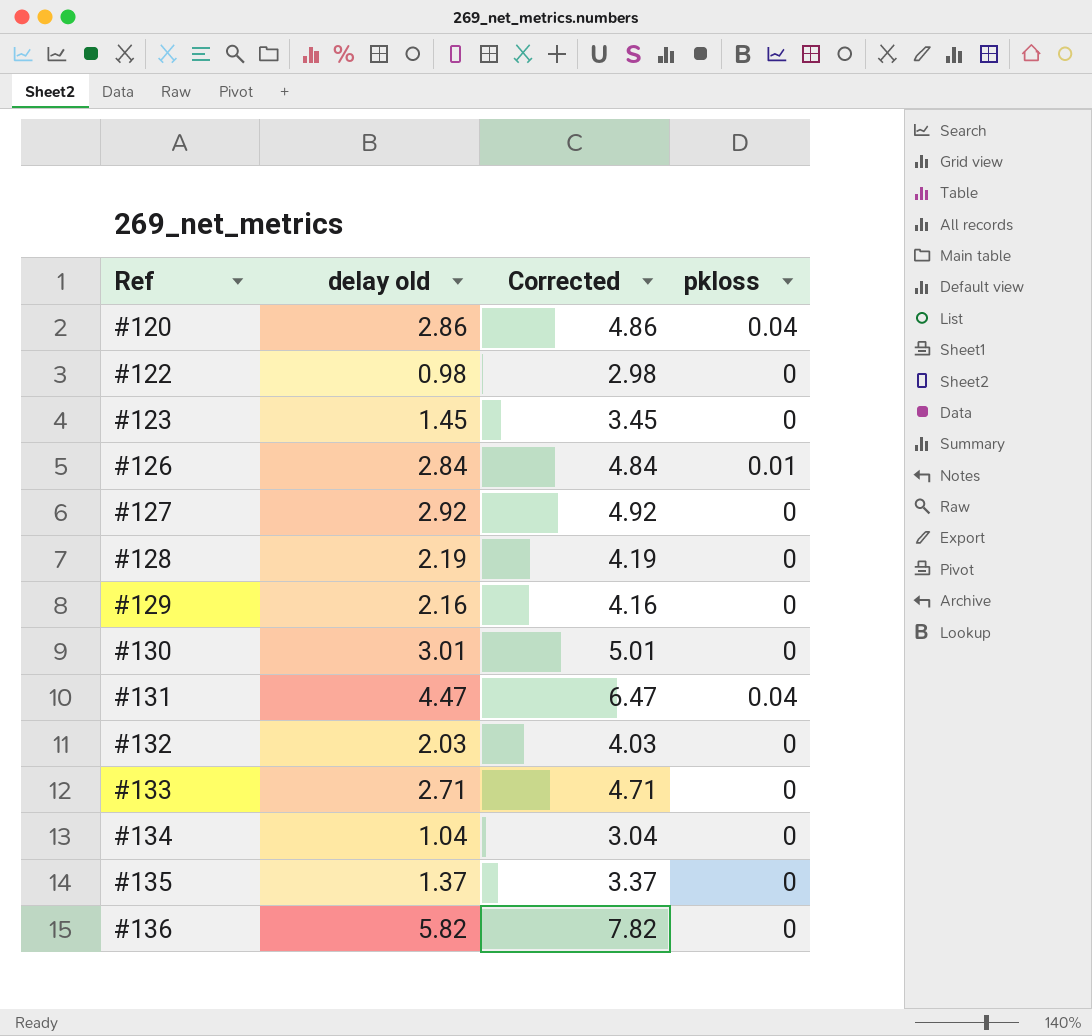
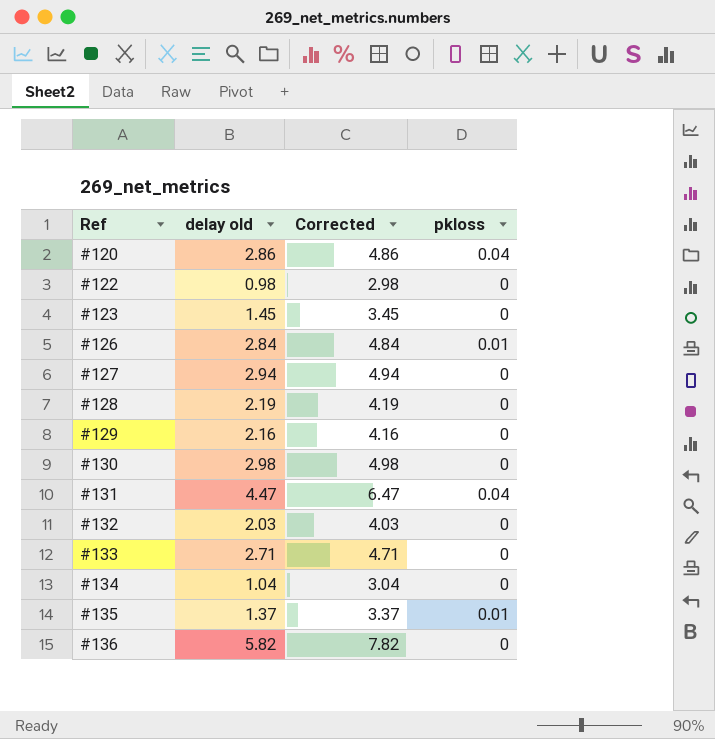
#127 | delay old: 2.92 -> 2.94
#127 | Corrected: 4.92 -> 4.94
#130 | delay old: 3.01 -> 2.98
#130 | Corrected: 5.01 -> 4.98
#135 | pkloss: 0 -> 0.01

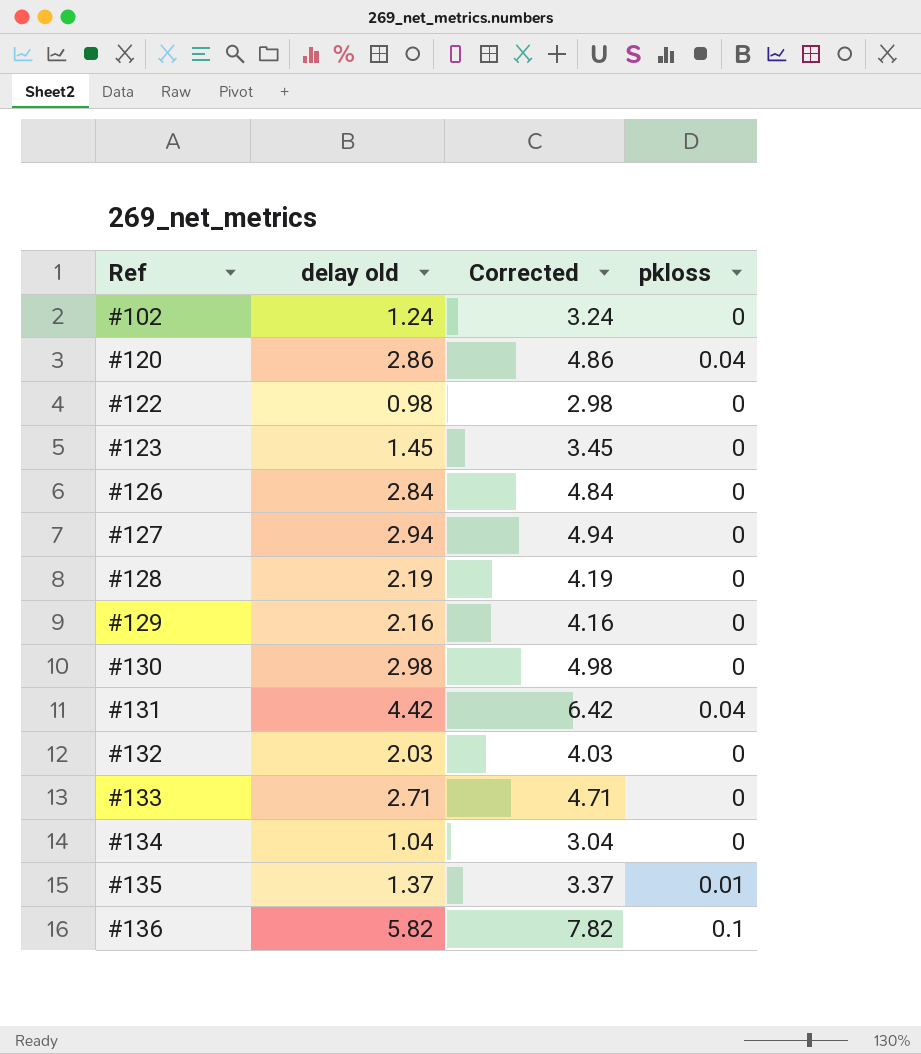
row #102: none -> 1.24 | 3.24 | 0
#126 | pkloss: 0.01 -> 0
#131 | delay old: 4.47 -> 4.42
#131 | Corrected: 6.47 -> 6.42
#136 | pkloss: 0 -> 0.1

